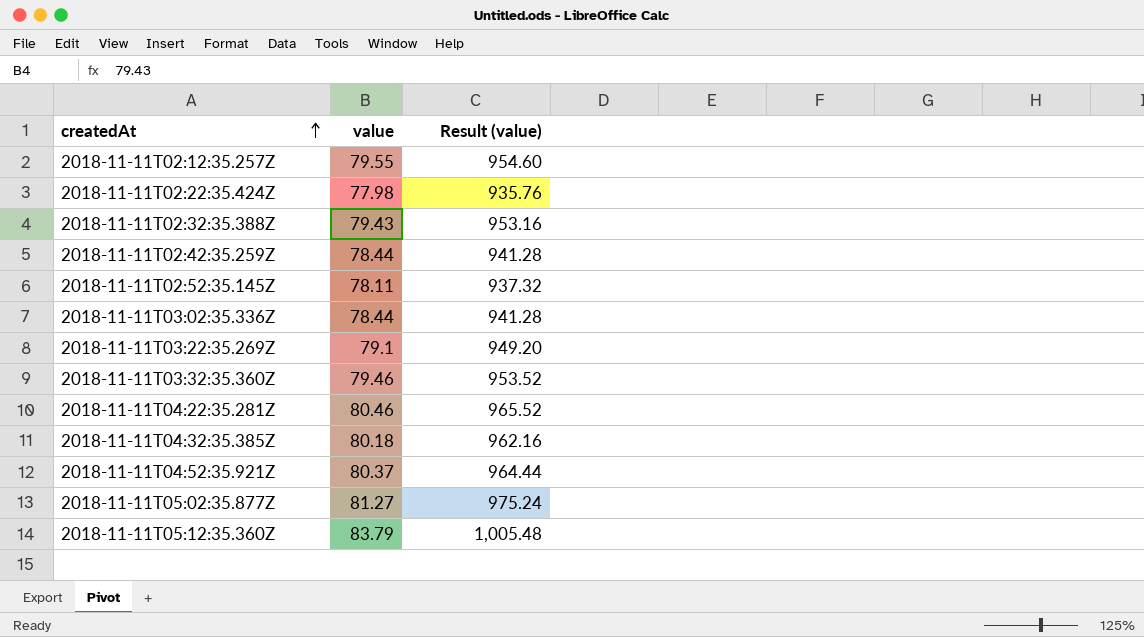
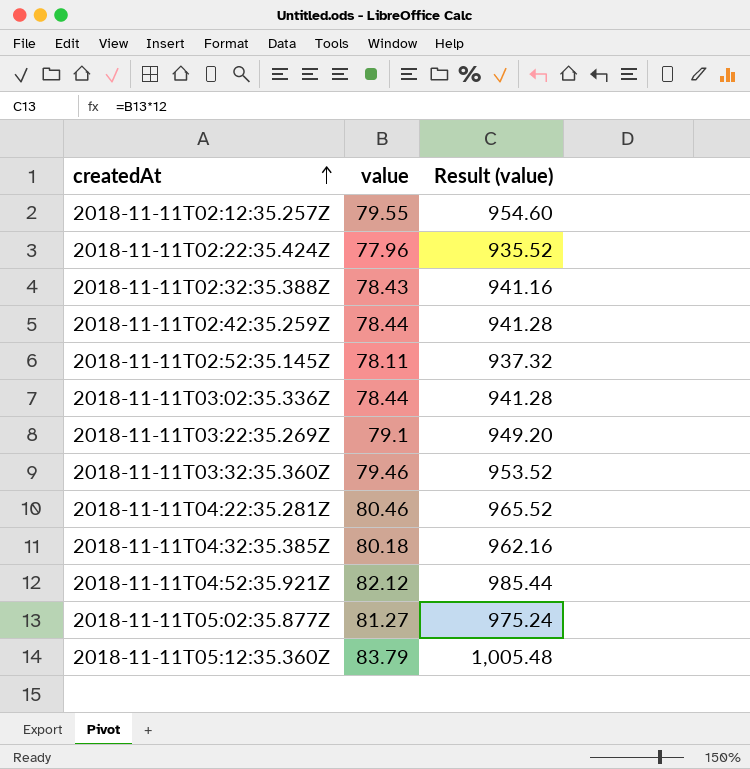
2018-11-11T02:22:35.424Z | value: 77.98 -> 77.96
2018-11-11T02:22:35.424Z | Result (value): 935.76 -> 935.52
2018-11-11T02:32:35.388Z | value: 79.43 -> 78.43
2018-11-11T02:32:35.388Z | Result (value): 953.16 -> 941.16
2018-11-11T04:52:35.921Z | value: 80.37 -> 82.12
2018-11-11T04:52:35.921Z | Result (value): 964.44 -> 985.44

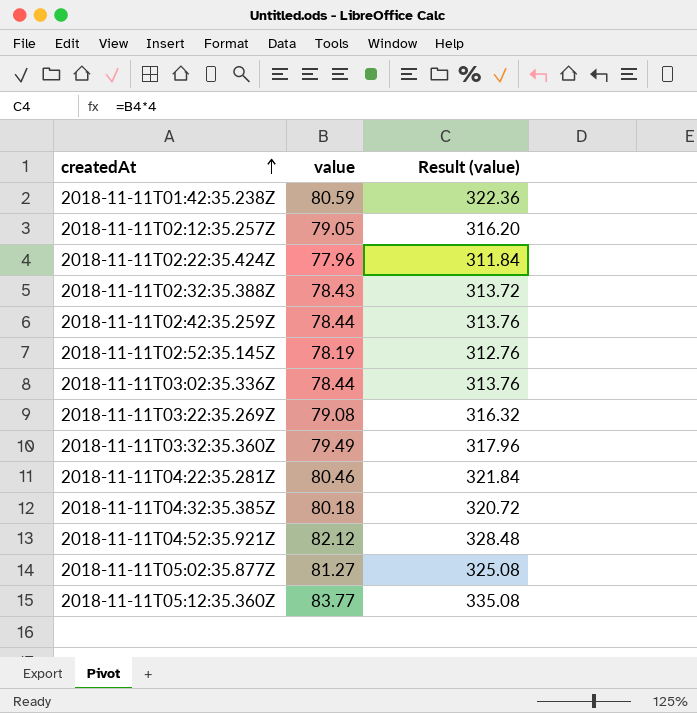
column Result (value) | formula: [value] * 12 -> [value] * 4
row 2018-11-11T01:42:35.238Z: none -> 80.59 | 322.36
2018-11-11T02:12:35.257Z | value: 79.55 -> 79.05
2018-11-11T02:52:35.145Z | value: 78.11 -> 78.19
2018-11-11T03:22:35.269Z | value: 79.1 -> 79.08
2018-11-11T03:32:35.360Z | value: 79.46 -> 79.49
2018-11-11T05:12:35.360Z | value: 83.79 -> 83.77

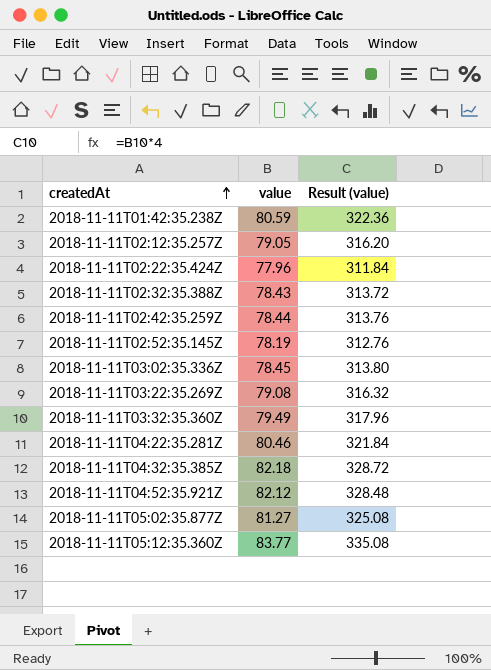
2018-11-11T03:02:35.336Z | value: 78.44 -> 78.45
2018-11-11T03:02:35.336Z | Result (value): 313.76 -> 313.80
2018-11-11T04:32:35.385Z | value: 80.18 -> 82.18
2018-11-11T04:32:35.385Z | Result (value): 320.72 -> 328.72

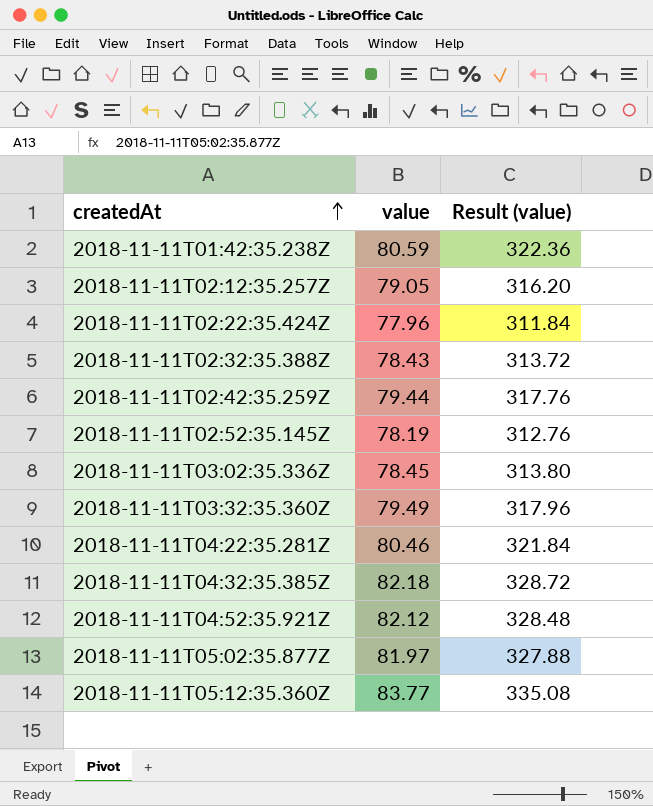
row 2018-11-11T03:22:35.269Z: 79.08 | 316.32 -> none
2018-11-11T02:42:35.259Z | value: 78.44 -> 79.44
2018-11-11T02:42:35.259Z | Result (value): 313.76 -> 317.76
2018-11-11T05:02:35.877Z | value: 81.27 -> 81.97
2018-11-11T05:02:35.877Z | Result (value): 325.08 -> 327.88

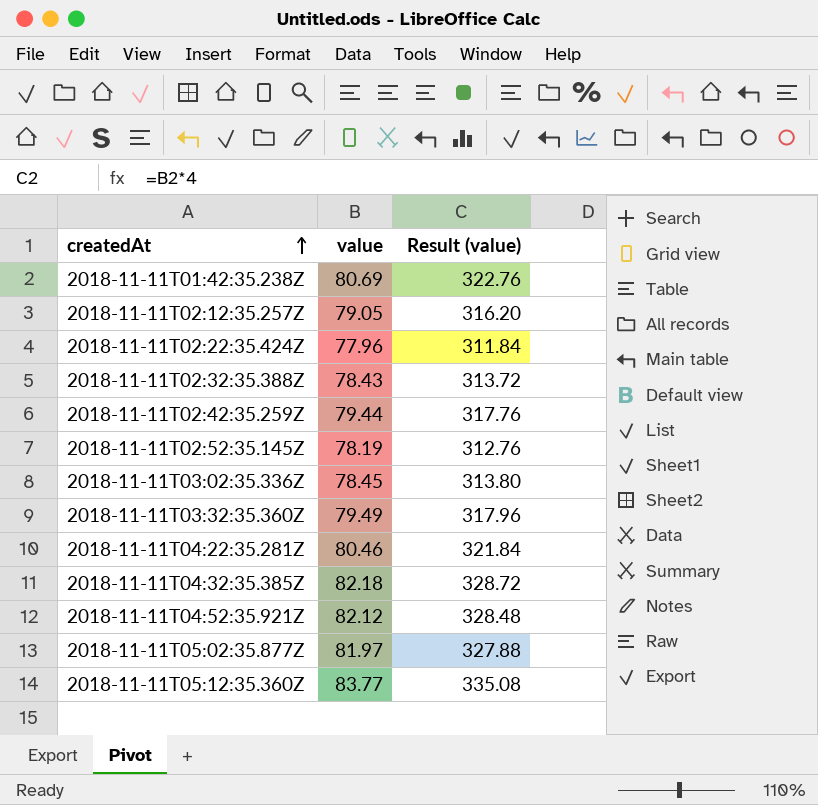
2018-11-11T01:42:35.238Z | value: 80.59 -> 80.69
2018-11-11T01:42:35.238Z | Result (value): 322.36 -> 322.76

